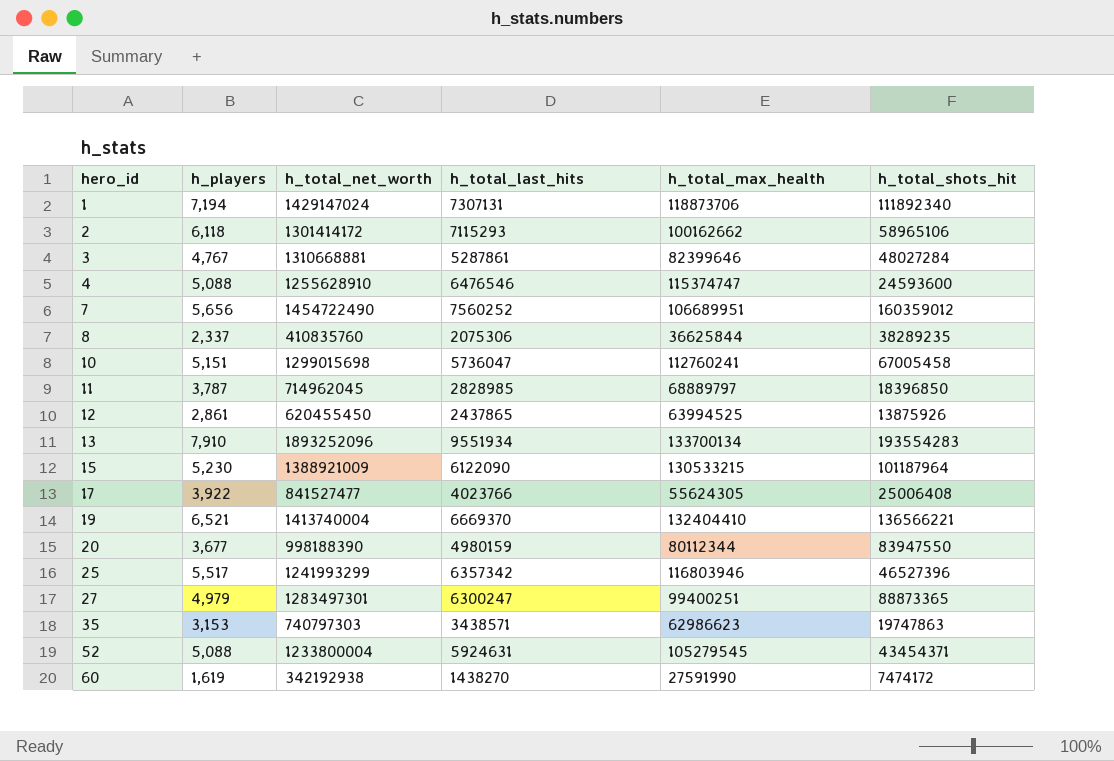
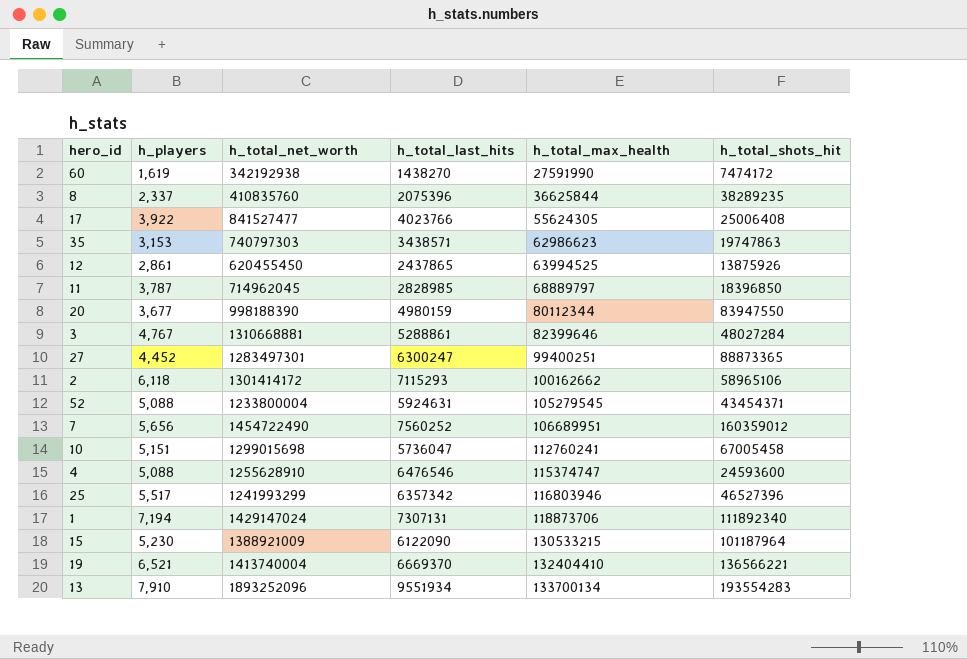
row order: hero_id ascending -> h_total_max_health ascending
8 | h_total_last_hits: 2075306 -> 2075396
3 | h_total_last_hits: 5287861 -> 5288861
27 | h_players: 4,979 -> 4,452

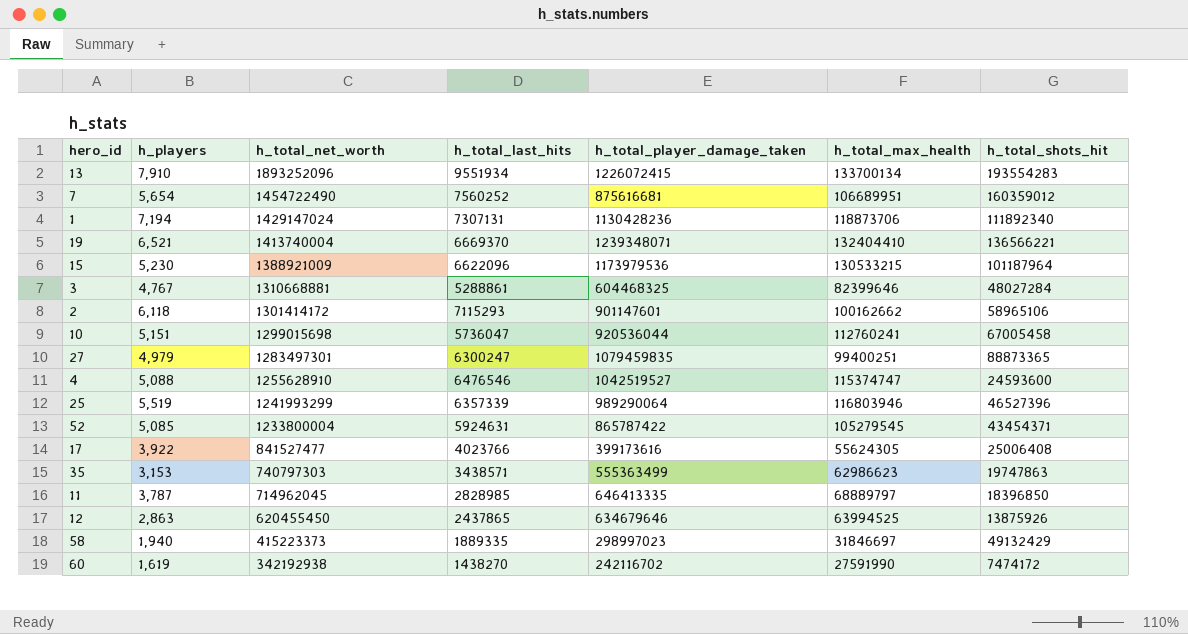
row order: h_total_max_health ascending -> h_total_net_worth descending
column h_total_player_damage_taken | position: none -> 5
row 8: 2,337 | 410835760 | 2075396 | 36625844 | 38289235 -> none
row 20: 3,677 | 998188390 | 4980159 | 80112344 | 83947550 -> none
7 | h_players: 5,656 -> 5,654
15 | h_total_last_hits: 6122090 -> 6622096
27 | h_players: 4,452 -> 4,979
25 | h_players: 5,517 -> 5,519
25 | h_total_last_hits: 6357342 -> 6357339
52 | h_players: 5,088 -> 5,085
12 | h_players: 2,861 -> 2,863
row 58: none -> 1,940 | 415223373 | 1889335 | 298997023 | 31846697 | 49132429

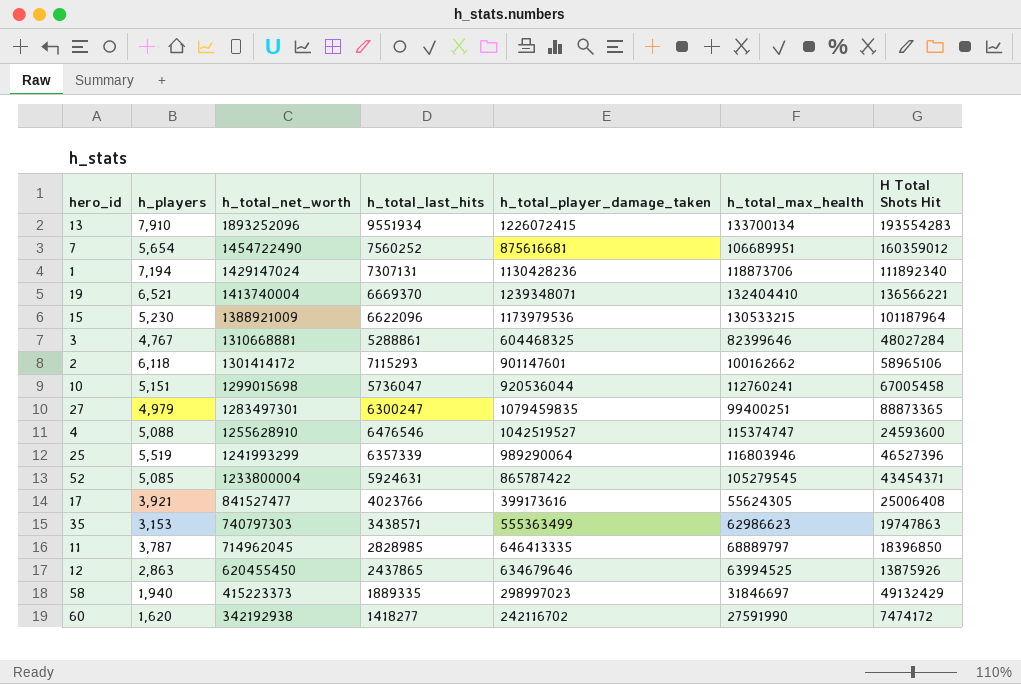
column name: h_total_shots_hit -> H Total Shots Hit
17 | h_players: 3,922 -> 3,921
60 | h_players: 1,619 -> 1,620
60 | h_total_last_hits: 1438270 -> 1418277

